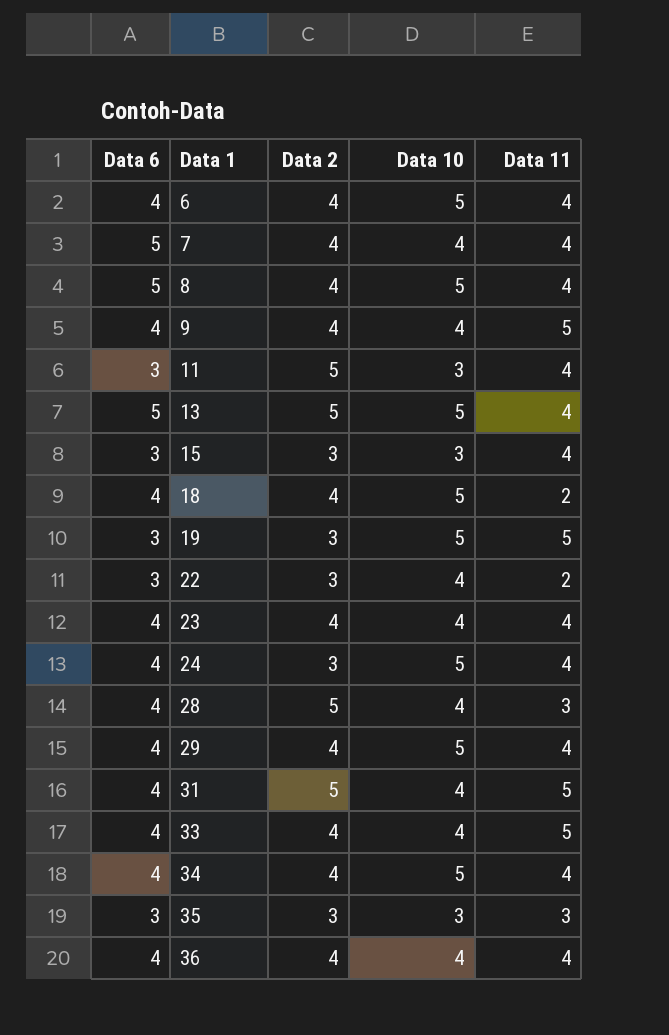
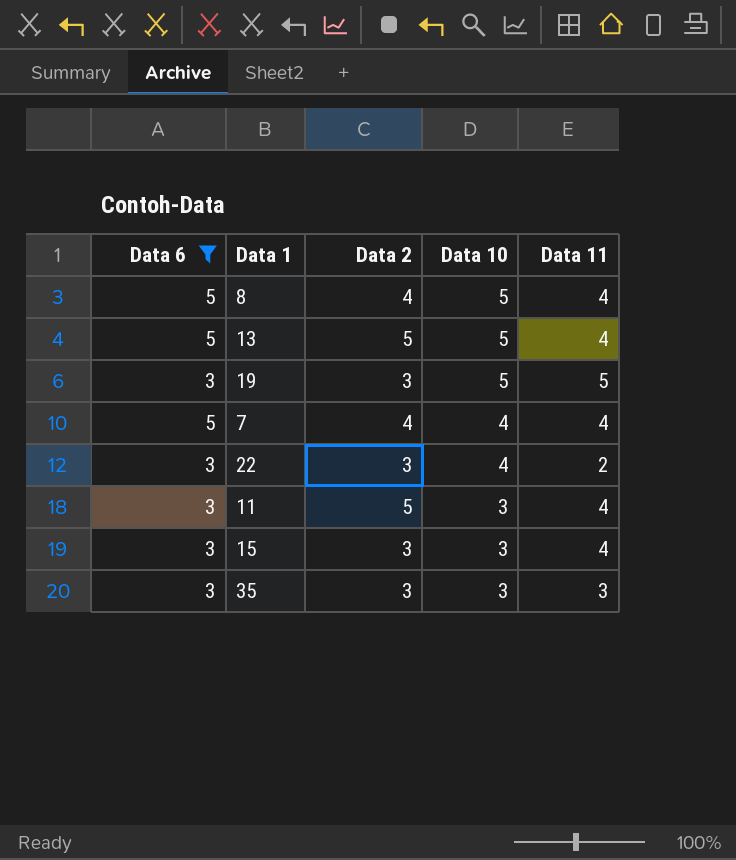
filter: none -> Data 6 != 4
row order: Data 1 ascending -> Data 10 descending

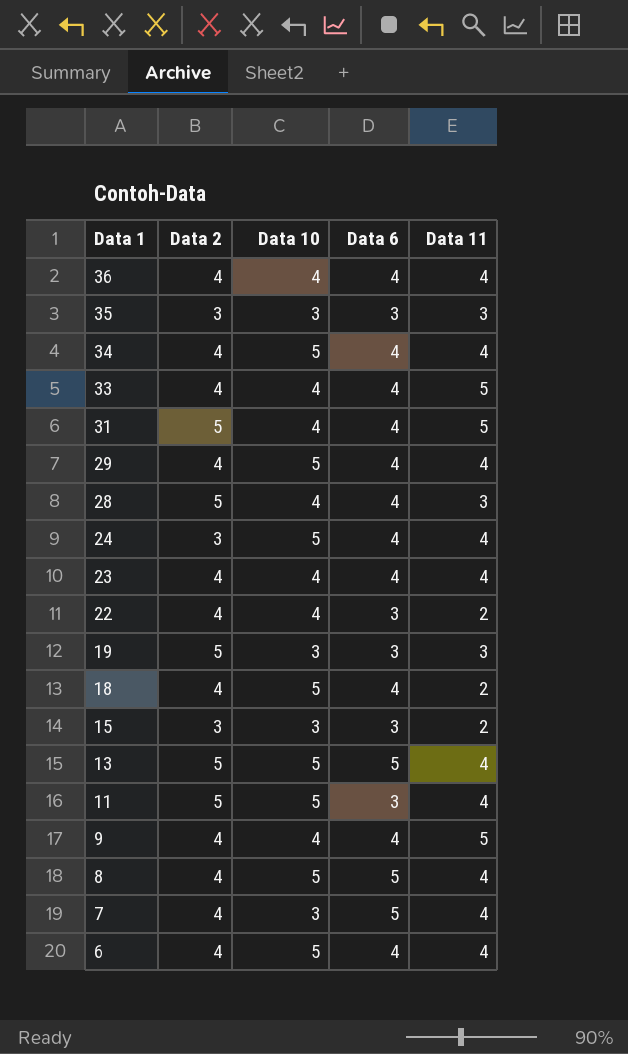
filter: Data 6 != 4 -> none
row order: Data 10 descending -> Data 1 descending
column Data 6 | position: 1 -> 4
22 | Data 2: 3 -> 4
19 | Data 2: 3 -> 5
19 | Data 10: 5 -> 3
19 | Data 11: 5 -> 3
15 | Data 11: 4 -> 2
11 | Data 10: 3 -> 5
7 | Data 10: 4 -> 3

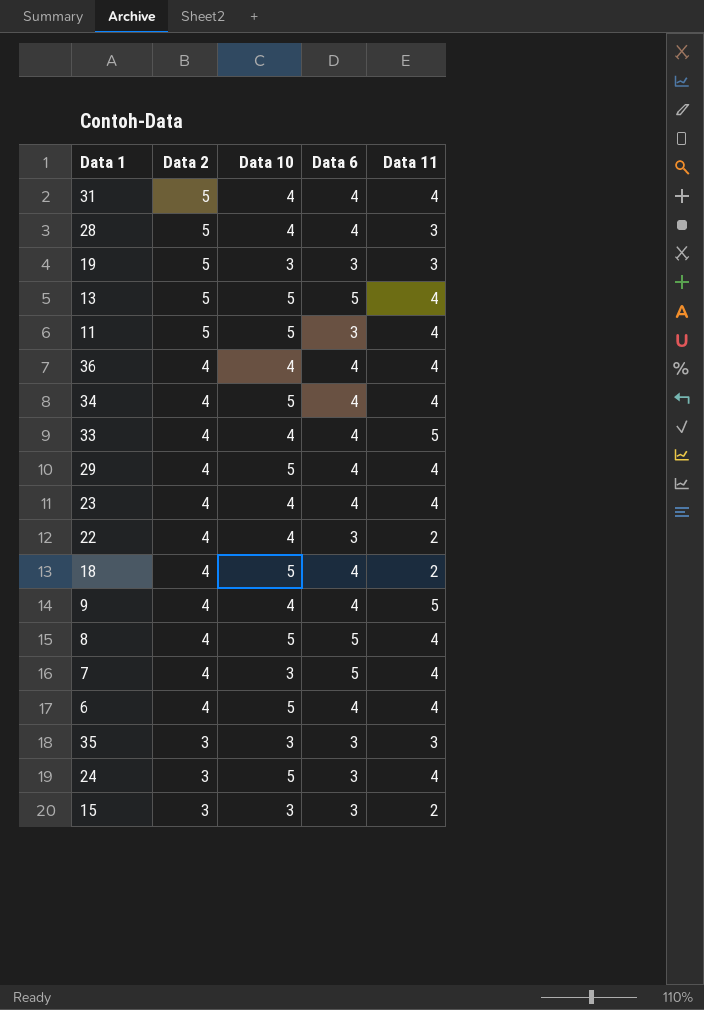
row order: Data 1 descending -> Data 2 descending
31 | Data 11: 5 -> 4
24 | Data 6: 4 -> 3

